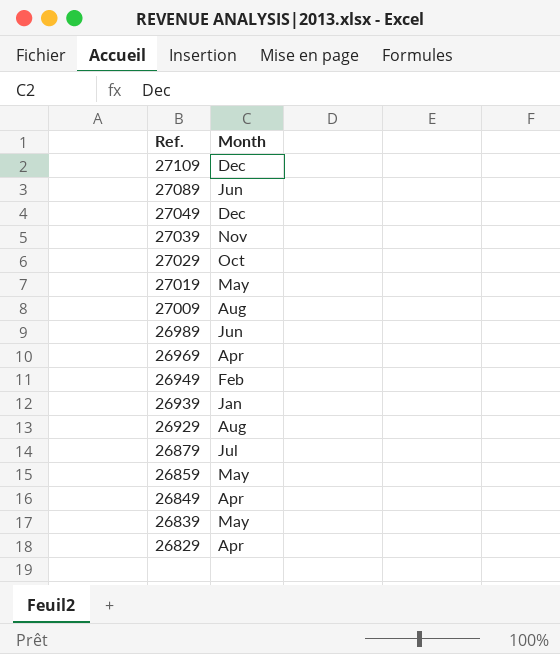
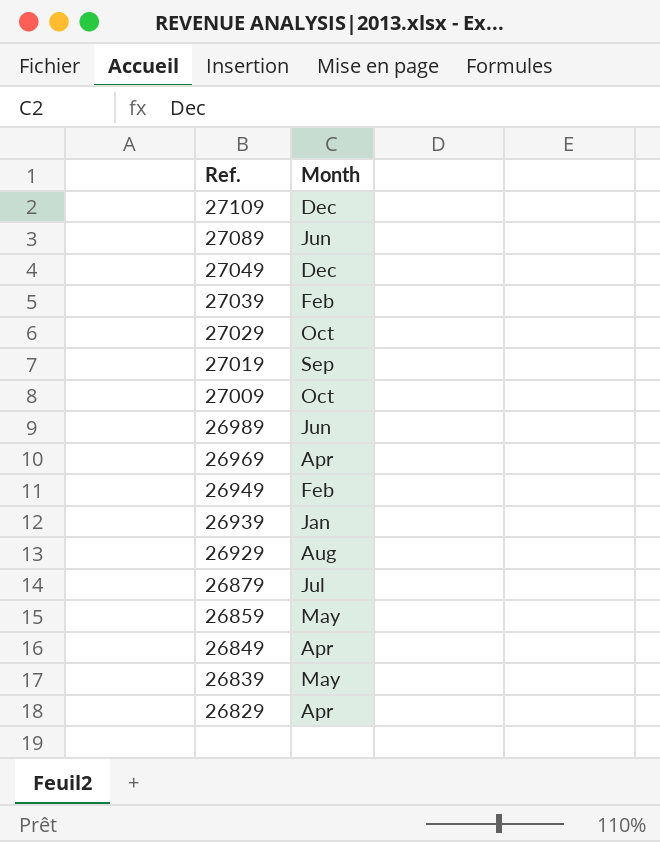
27039 | Month: Nov -> Feb
27019 | Month: May -> Sep
27009 | Month: Aug -> Oct

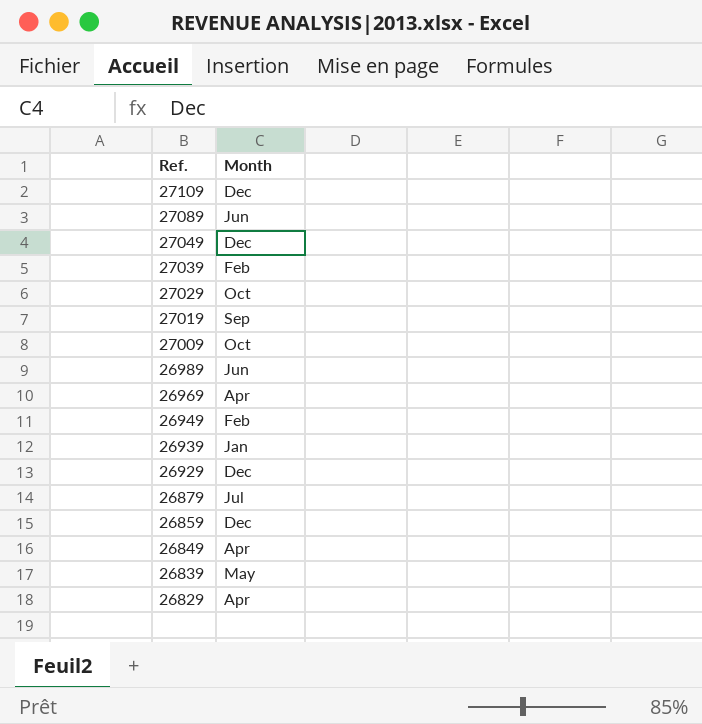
26929 | Month: Aug -> Dec
26859 | Month: May -> Dec

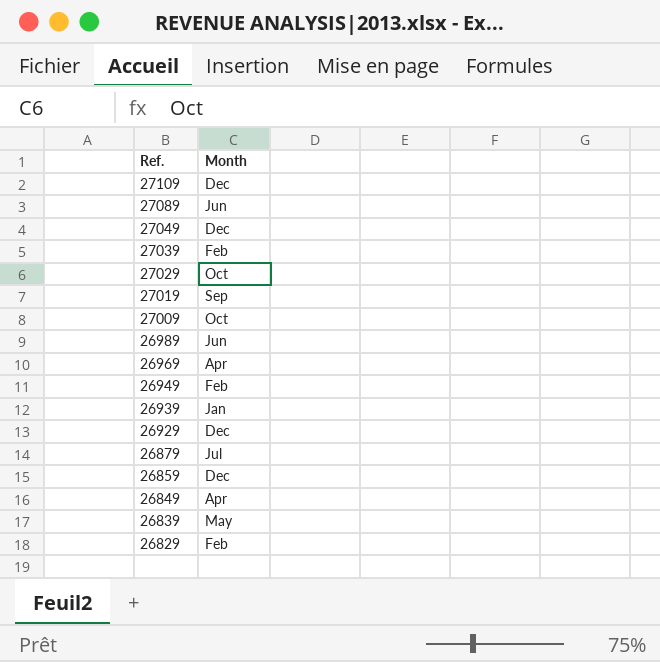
26829 | Month: Apr -> Feb

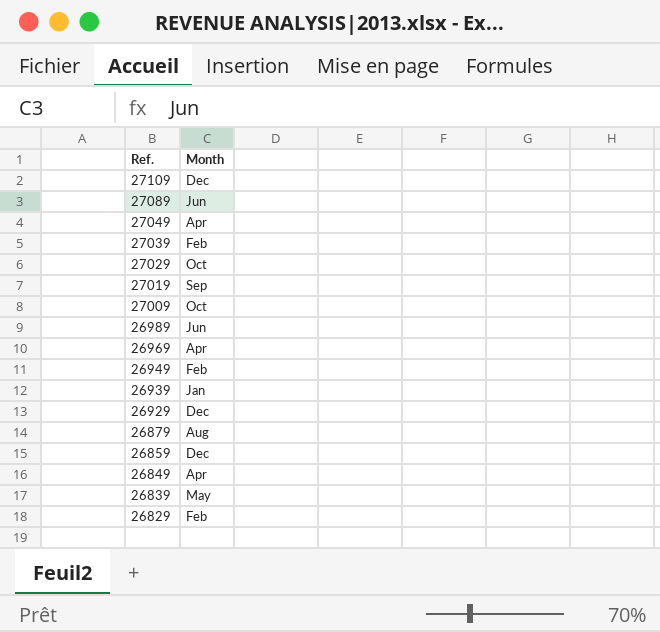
27049 | Month: Dec -> Apr
26879 | Month: Jul -> Aug

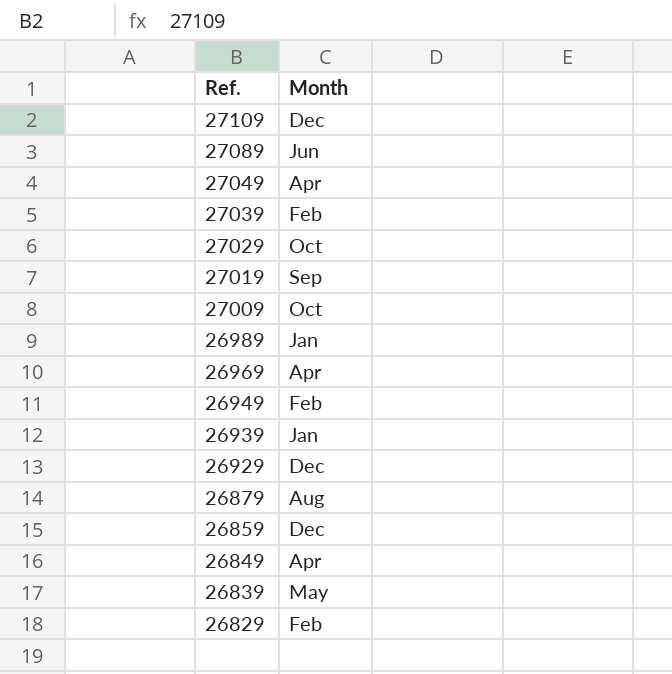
26989 | Month: Jun -> Jan

